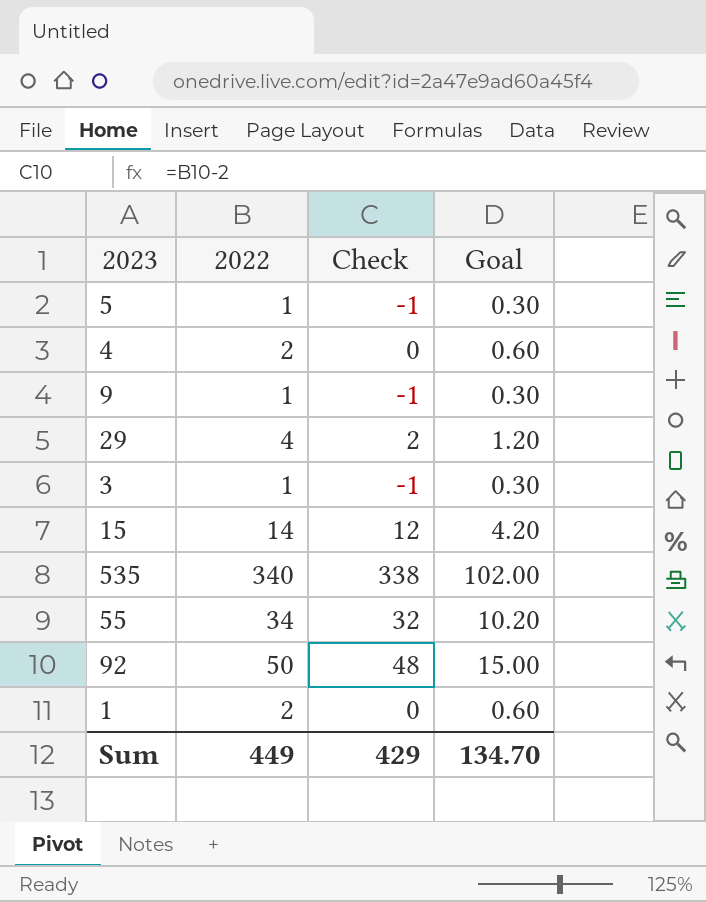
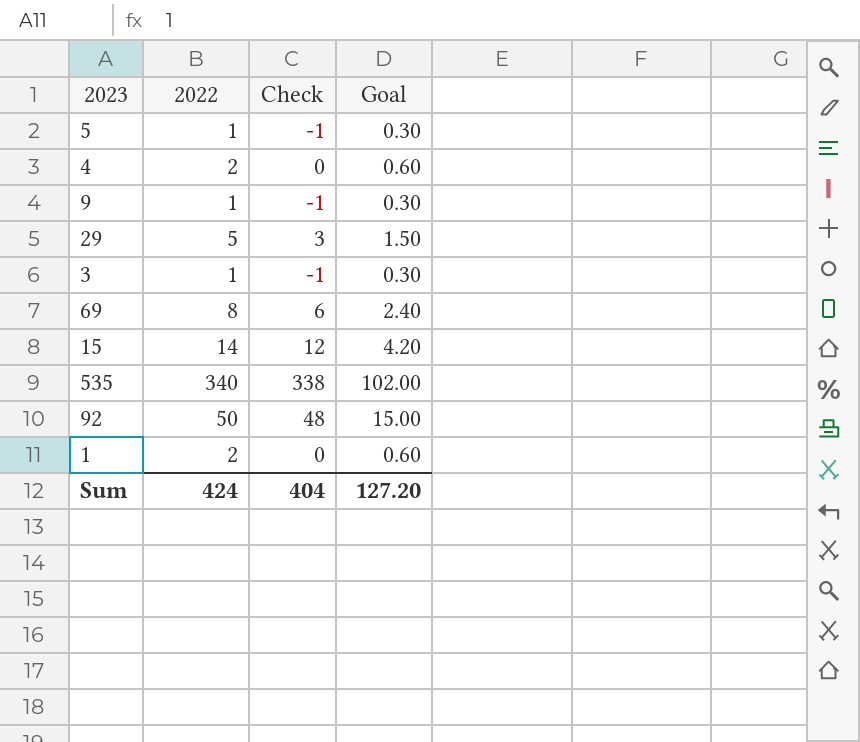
row 55: 34 | 32 | 10.20 -> none
29 | 2022: 4 -> 5
29 | Check: 2 -> 3
29 | Goal: 1.20 -> 1.50
row 69: none -> 8 | 6 | 2.40
Sum | 2022: 449 -> 424
Sum | Check: 429 -> 404
Sum | Goal: 134.70 -> 127.20

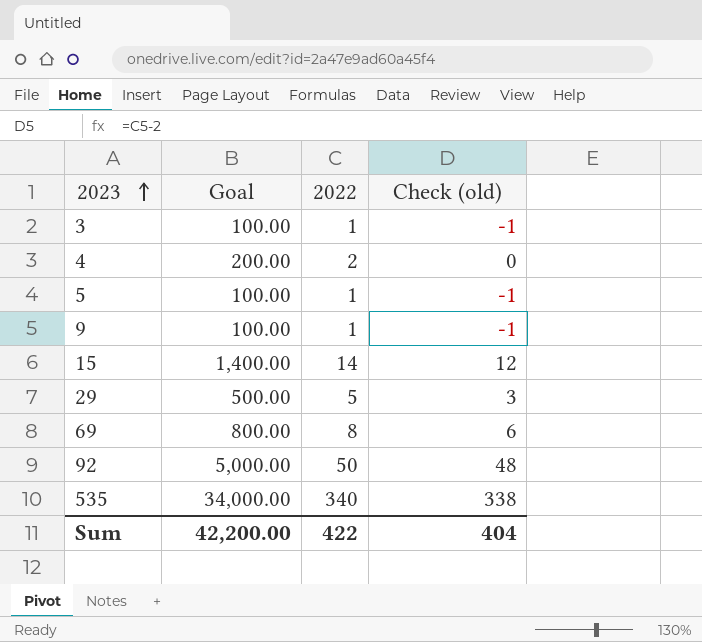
row order: none -> 2023 ascending
column Goal | formula: [2022] * 0.3 -> [2022] * 100
column Goal | position: 4 -> 2
column name: Check -> Check (old)
row 1: 2 | 0 | 0.60 -> none
Sum | Goal: 127.20 -> 42,200.00
Sum | 2022: 424 -> 422

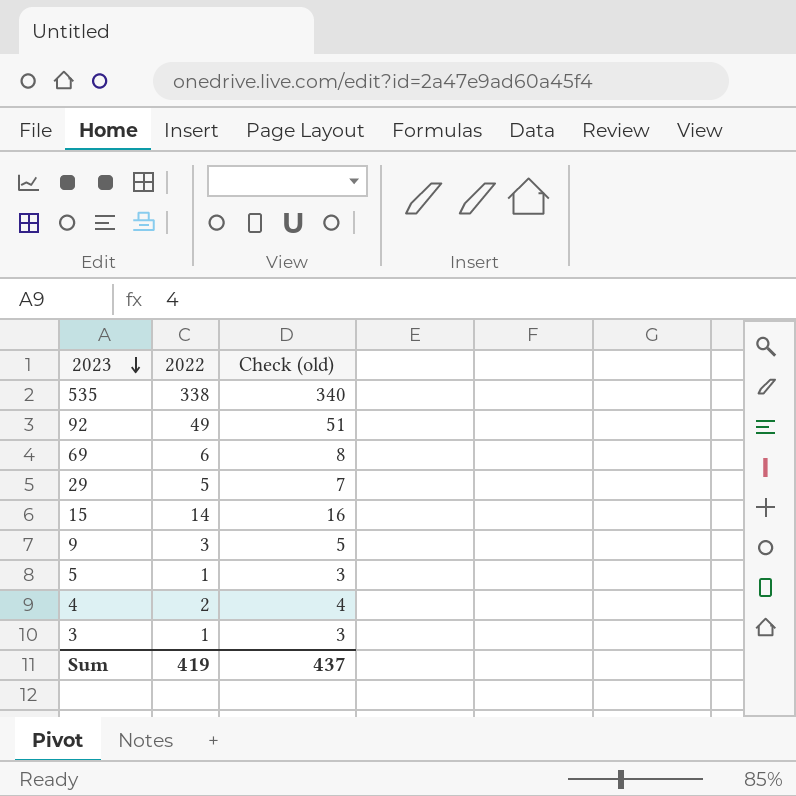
row order: 2023 ascending -> 2023 descending
column Goal | formula: [2022] * 100 -> none
column Check (old) | formula: [2022] - 2 -> [2022] + 2
535 | 2022: 340 -> 338
92 | 2022: 50 -> 49
69 | 2022: 8 -> 6
9 | 2022: 1 -> 3
Sum | 2022: 422 -> 419
Sum | Check (old): 404 -> 437

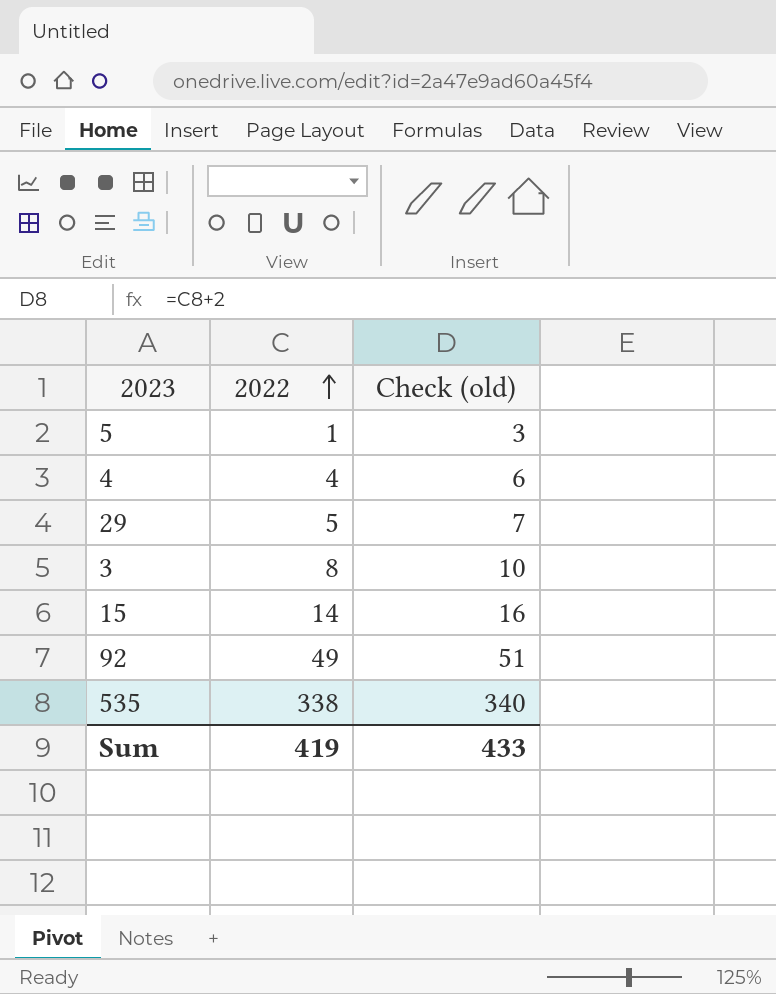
row order: 2023 descending -> 2022 ascending
row 69: 6 | 8 -> none
row 9: 3 | 5 -> none
4 | 2022: 2 -> 4
4 | Check (old): 4 -> 6
3 | 2022: 1 -> 8
3 | Check (old): 3 -> 10
Sum | Check (old): 437 -> 433

